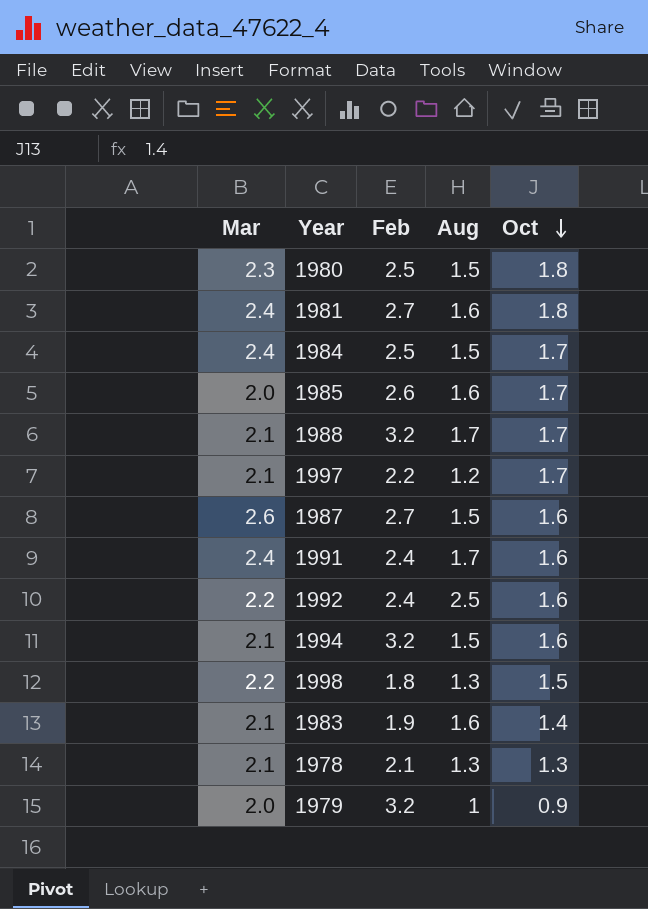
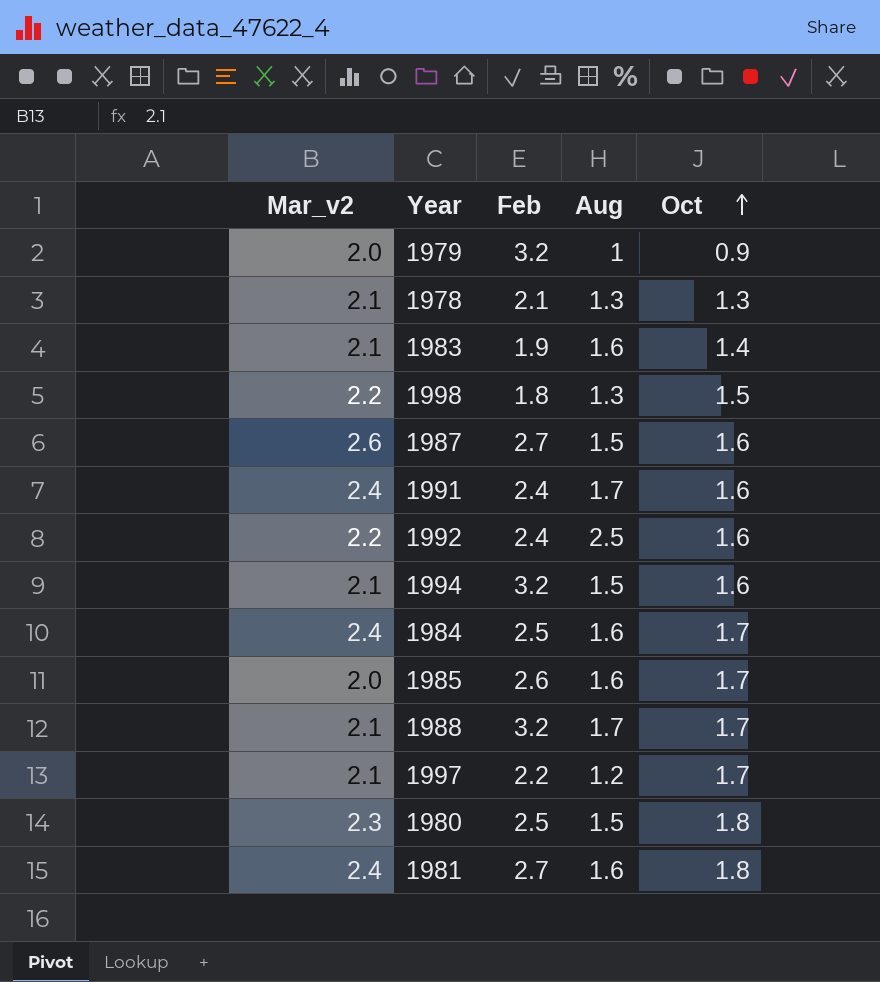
row order: Oct descending -> Oct ascending
column name: Mar -> Mar_v2
1984 | Aug: 1.5 -> 1.6

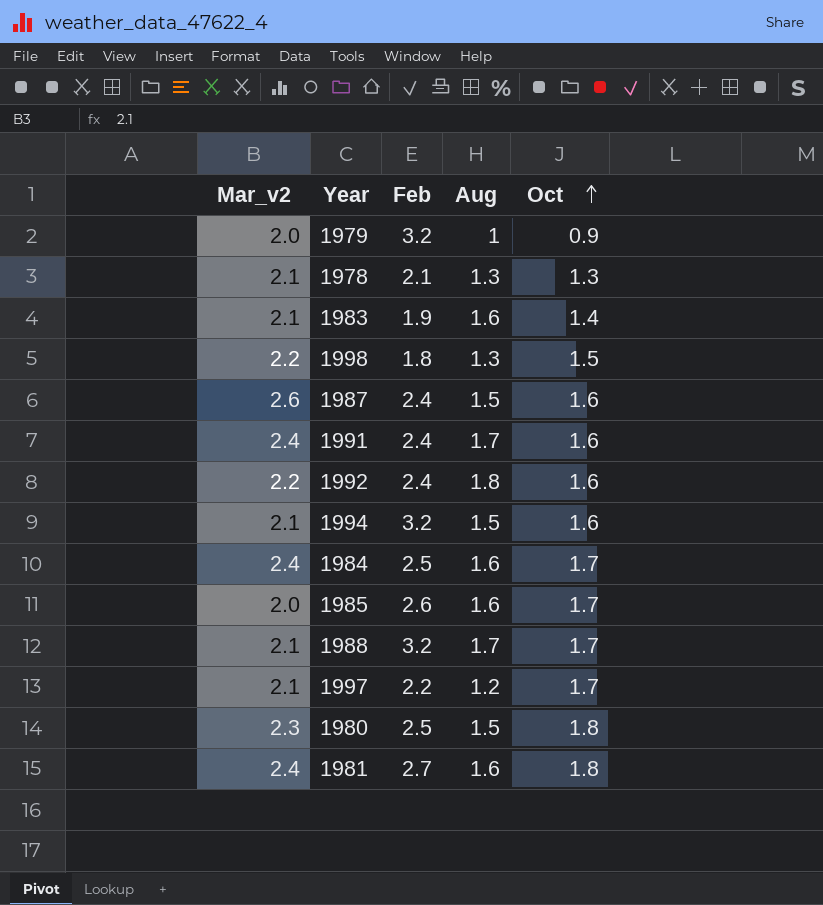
1987 | Feb: 2.7 -> 2.4
1992 | Aug: 2.5 -> 1.8

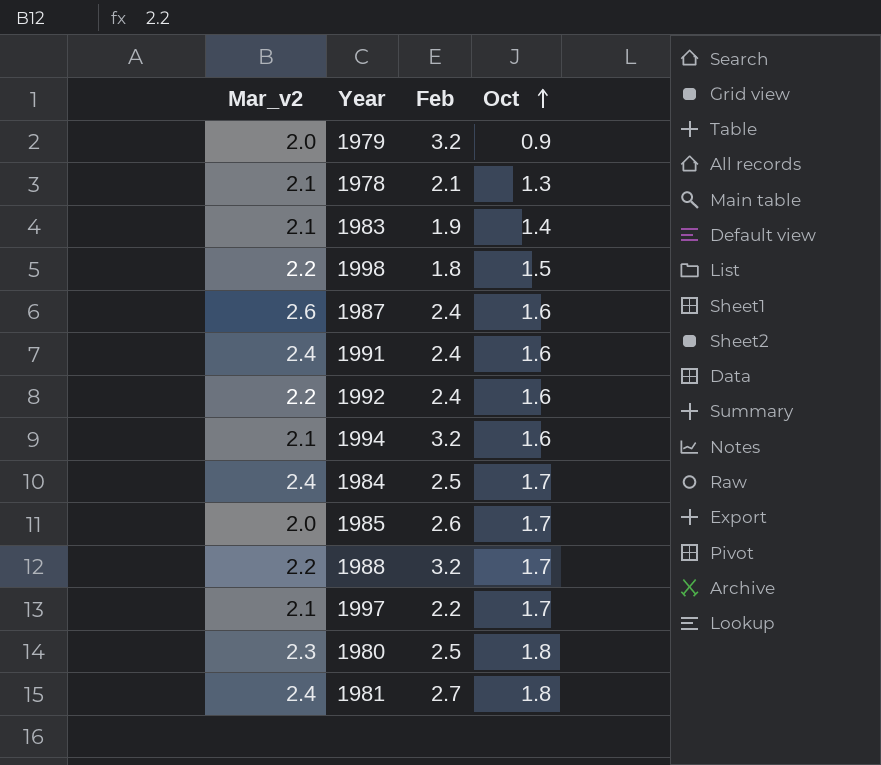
column Aug | position: 4 -> none
1988 | Mar_v2: 2.1 -> 2.2

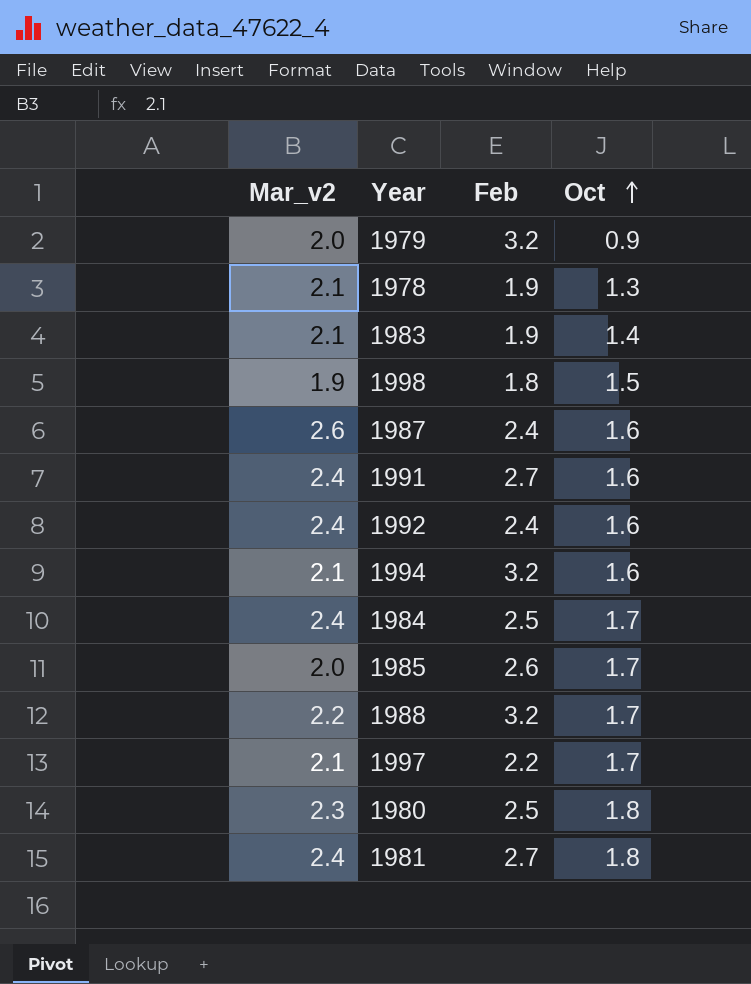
1978 | Feb: 2.1 -> 1.9
1998 | Mar_v2: 2.2 -> 1.9
1991 | Feb: 2.4 -> 2.7
1992 | Mar_v2: 2.2 -> 2.4

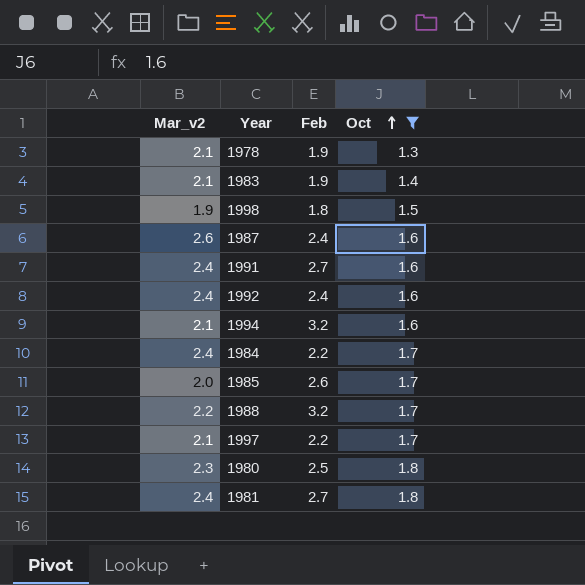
filter: none -> Oct != 0.9
1984 | Feb: 2.5 -> 2.2

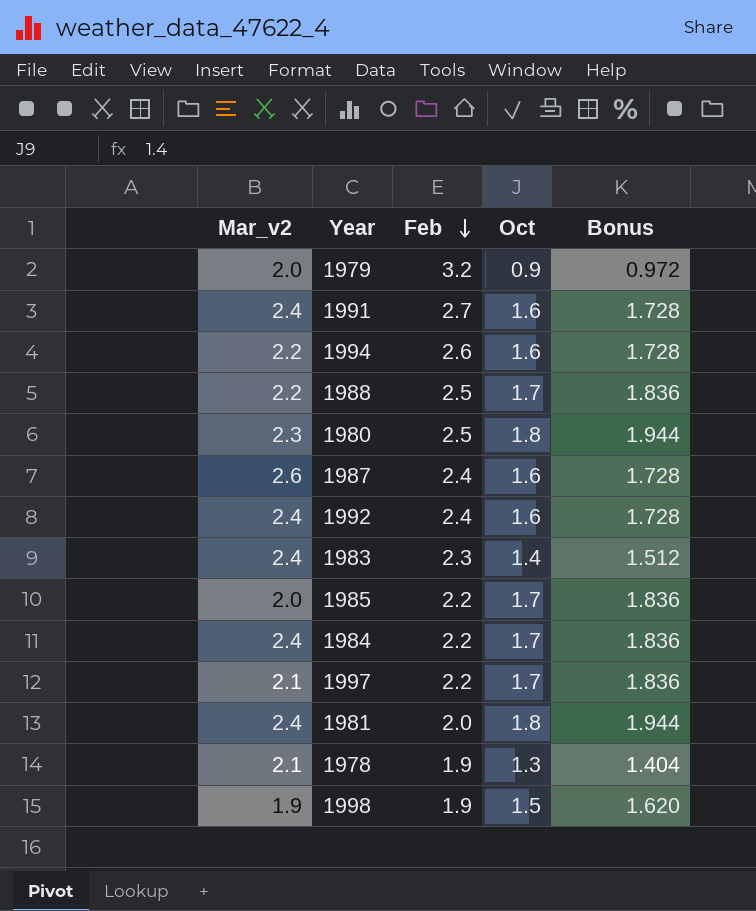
filter: Oct != 0.9 -> none
row order: Oct ascending -> Feb descending
column Bonus | formula: none -> [Oct] * 1.08
1994 | Mar_v2: 2.1 -> 2.2
1994 | Feb: 3.2 -> 2.6
1988 | Feb: 3.2 -> 2.5
1983 | Mar_v2: 2.1 -> 2.4
1983 | Feb: 1.9 -> 2.3
1985 | Feb: 2.6 -> 2.2
1981 | Feb: 2.7 -> 2.0
1998 | Feb: 1.8 -> 1.9

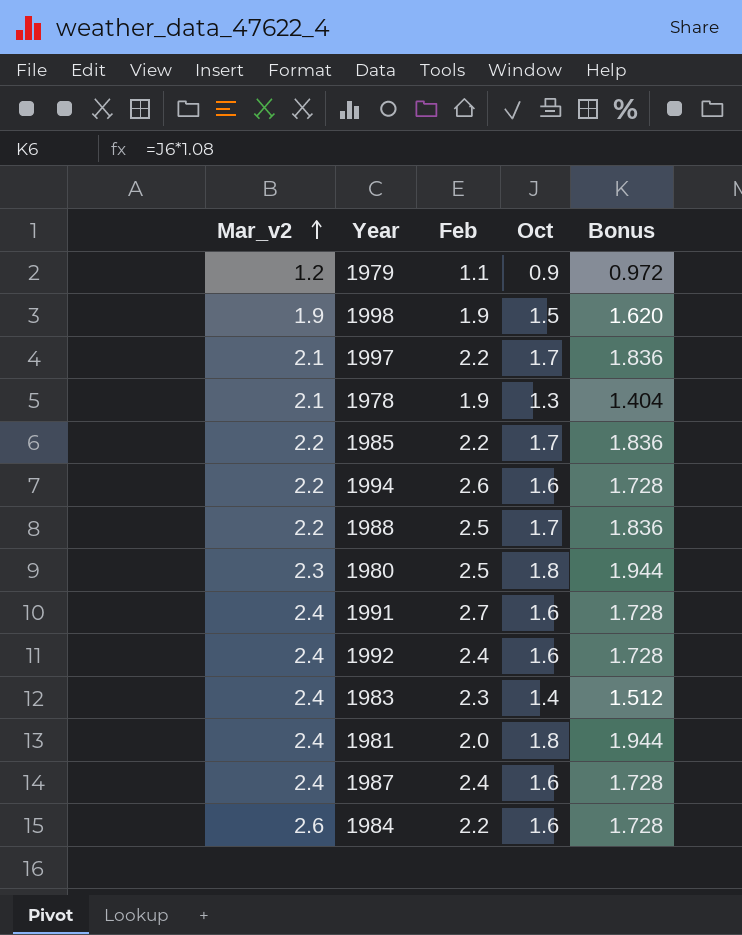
row order: Feb descending -> Mar_v2 ascending
1979 | Mar_v2: 2.0 -> 1.2
1979 | Feb: 3.2 -> 1.1
1985 | Mar_v2: 2.0 -> 2.2
1987 | Mar_v2: 2.6 -> 2.4
1984 | Mar_v2: 2.4 -> 2.6
1984 | Oct: 1.7 -> 1.6
1984 | Bonus: 1.836 -> 1.728

